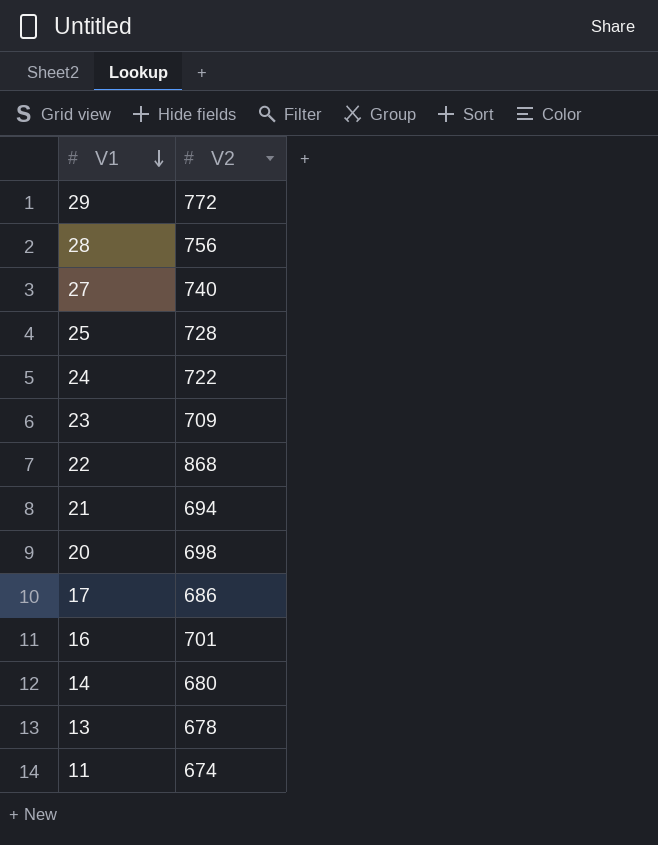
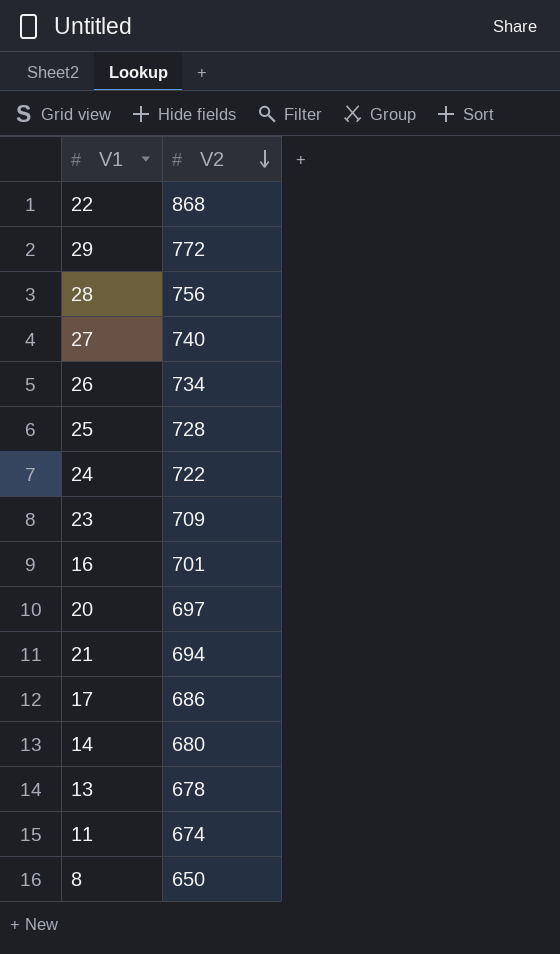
row order: V1 descending -> V2 descending
row 26: none -> 734
20 | V2: 698 -> 697
row 8: none -> 650

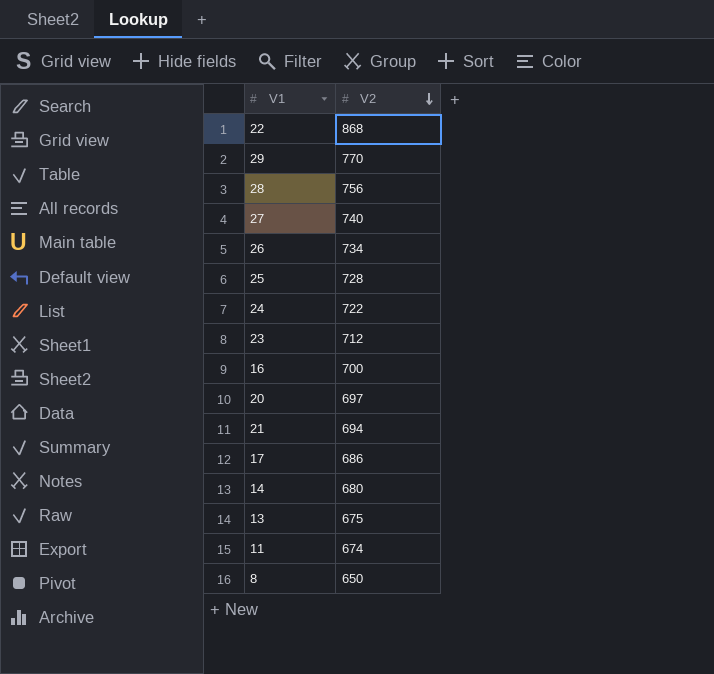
29 | V2: 772 -> 770
23 | V2: 709 -> 712
16 | V2: 701 -> 700
13 | V2: 678 -> 675

